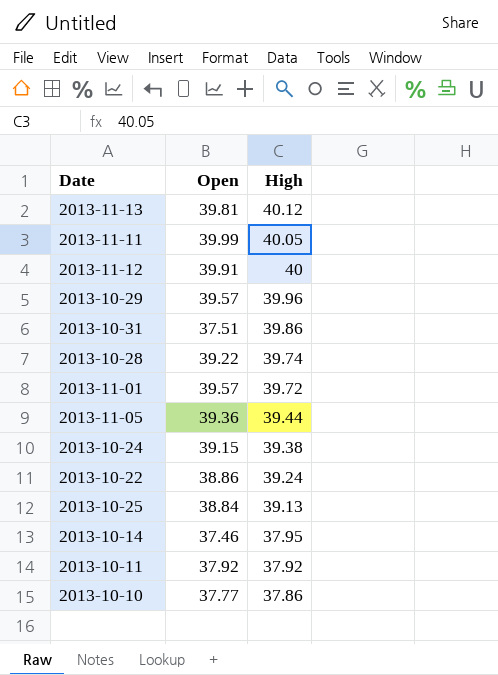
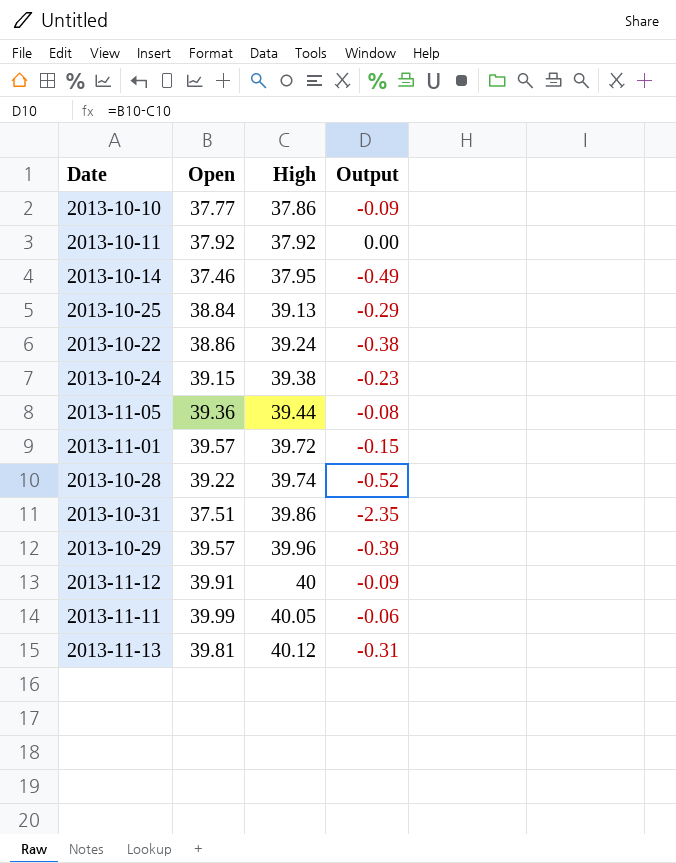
row order: High descending -> High ascending
column Output | formula: none -> [Open] - [High]

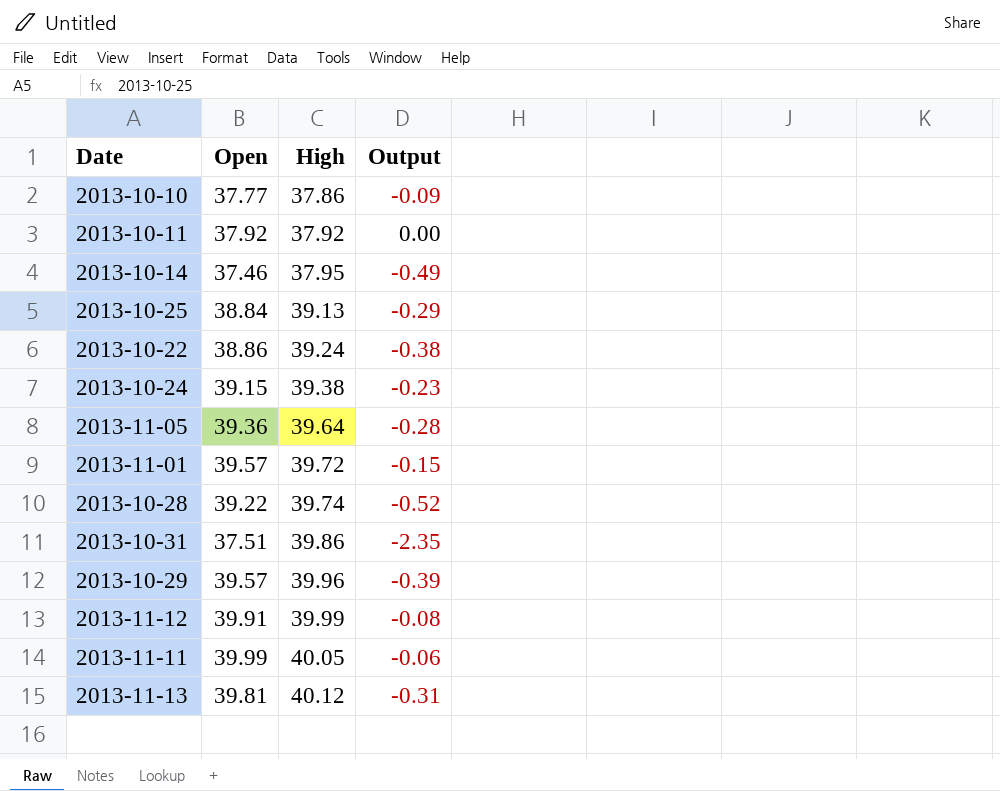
2013-11-05 | High: 39.44 -> 39.64
2013-11-05 | Output: -0.08 -> -0.28
2013-11-12 | High: 40 -> 39.99
2013-11-12 | Output: -0.09 -> -0.08

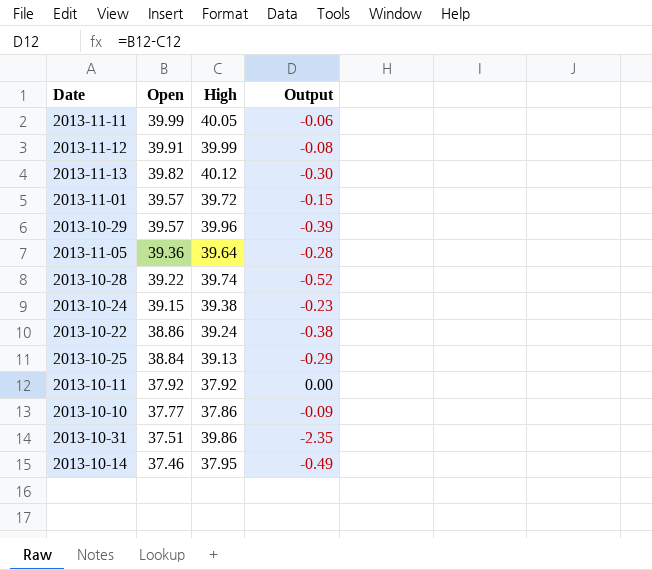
row order: High ascending -> Open descending
2013-11-13 | Open: 39.81 -> 39.82
2013-11-13 | Output: -0.31 -> -0.30

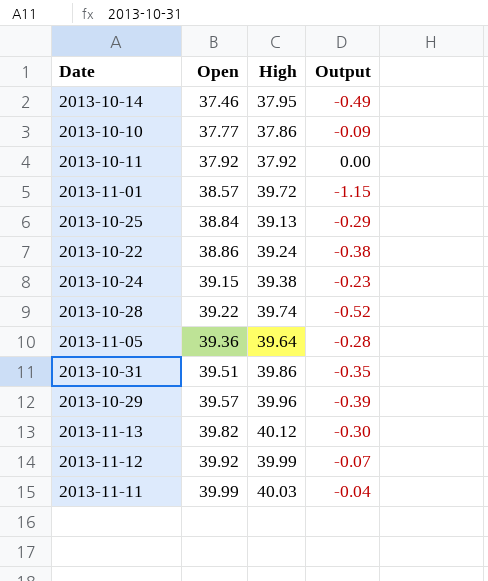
row order: Open descending -> Open ascending
2013-11-01 | Open: 39.57 -> 38.57
2013-11-01 | Output: -0.15 -> -1.15
2013-10-31 | Open: 37.51 -> 39.51
2013-10-31 | Output: -2.35 -> -0.35
2013-11-12 | Open: 39.91 -> 39.92
2013-11-12 | Output: -0.08 -> -0.07
2013-11-11 | High: 40.05 -> 40.03
2013-11-11 | Output: -0.06 -> -0.04

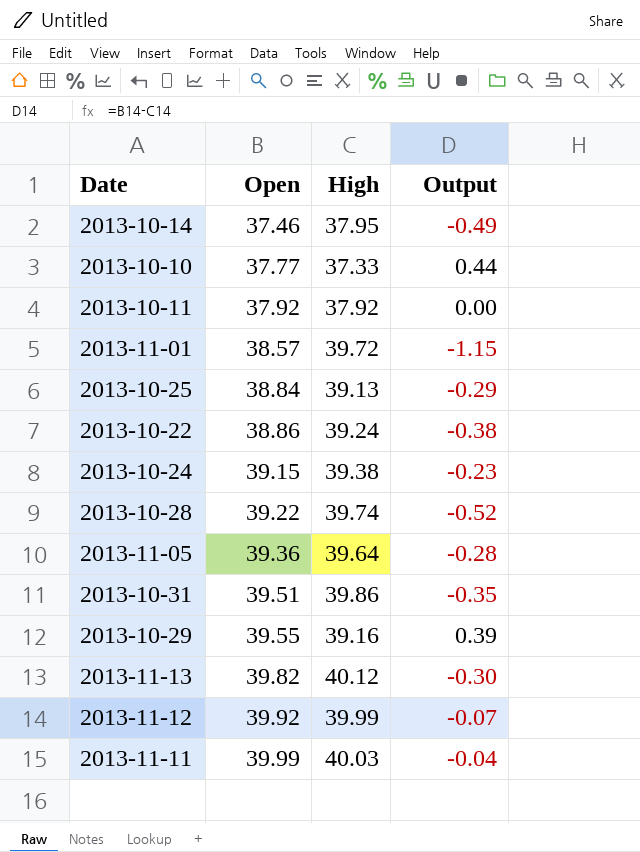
2013-10-10 | High: 37.86 -> 37.33
2013-10-10 | Output: -0.09 -> 0.44
2013-10-29 | Open: 39.57 -> 39.55
2013-10-29 | High: 39.96 -> 39.16
2013-10-29 | Output: -0.39 -> 0.39

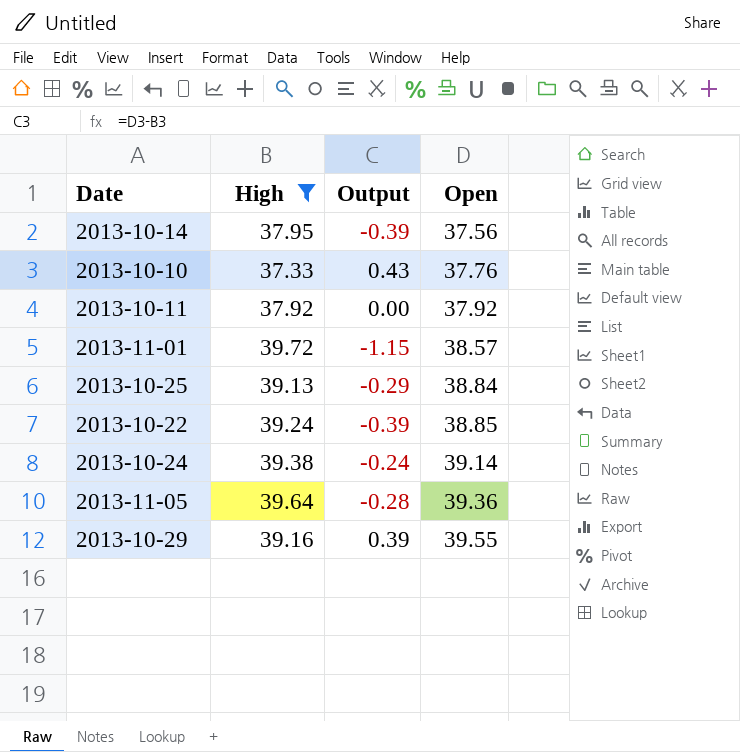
filter: none -> High <= 39.72
column Open | position: 2 -> 4
2013-10-14 | Output: -0.49 -> -0.39
2013-10-14 | Open: 37.46 -> 37.56
2013-10-10 | Output: 0.44 -> 0.43
2013-10-10 | Open: 37.77 -> 37.76
2013-10-22 | Output: -0.38 -> -0.39
2013-10-22 | Open: 38.86 -> 38.85
2013-10-24 | Output: -0.23 -> -0.24
2013-10-24 | Open: 39.15 -> 39.14

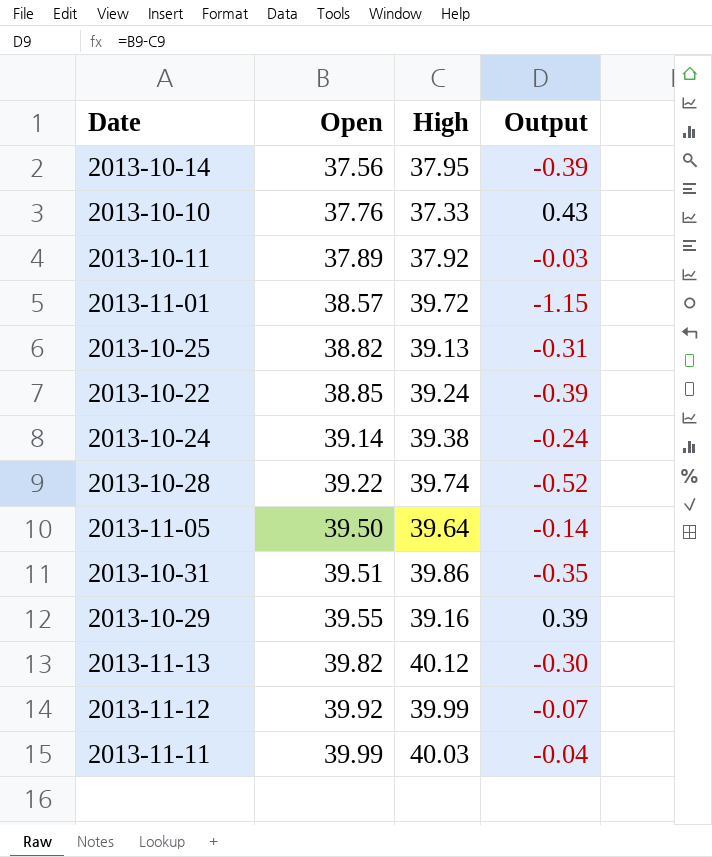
filter: High <= 39.72 -> none
column Open | position: 4 -> 2
2013-10-11 | Open: 37.92 -> 37.89
2013-10-11 | Output: 0.00 -> -0.03
2013-10-25 | Open: 38.84 -> 38.82
2013-10-25 | Output: -0.29 -> -0.31
2013-11-05 | Open: 39.36 -> 39.50
2013-11-05 | Output: -0.28 -> -0.14

